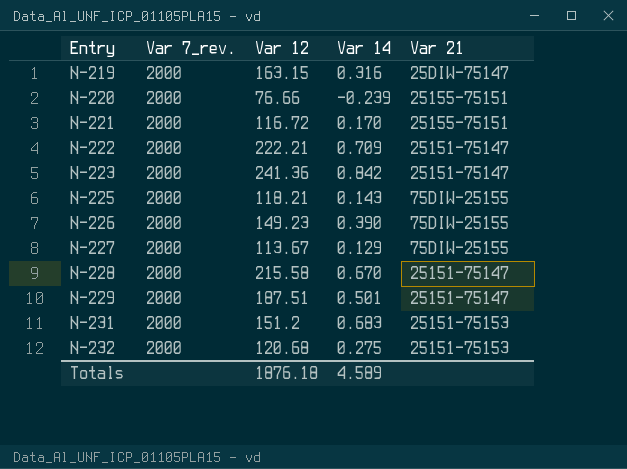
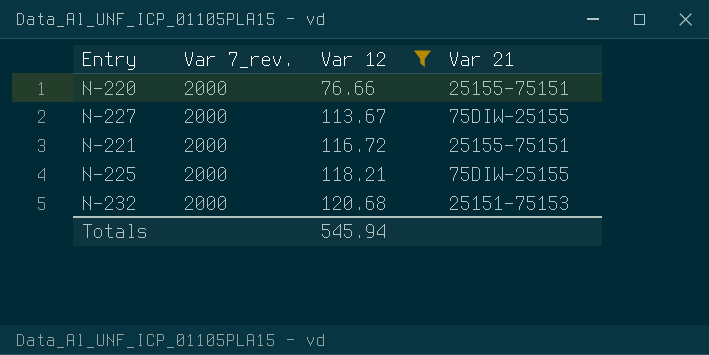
filter: none -> Var 12 <= 120.68
row order: Entry ascending -> Var 12 ascending
column Var 14 | position: 4 -> none
Totals | Var 12: 1876.18 -> 545.94

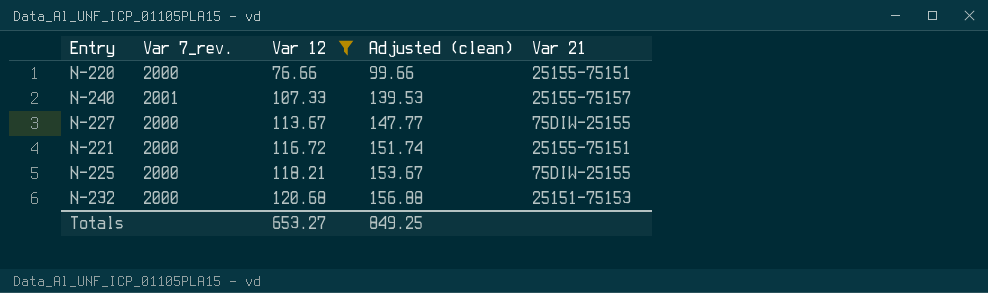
column Adjusted (clean) | formula: none -> [Var 12] * 1.3
row N-240: none -> 2001 | 107.33 | 139.53 | 25155-75157
Totals | Var 12: 545.94 -> 653.27

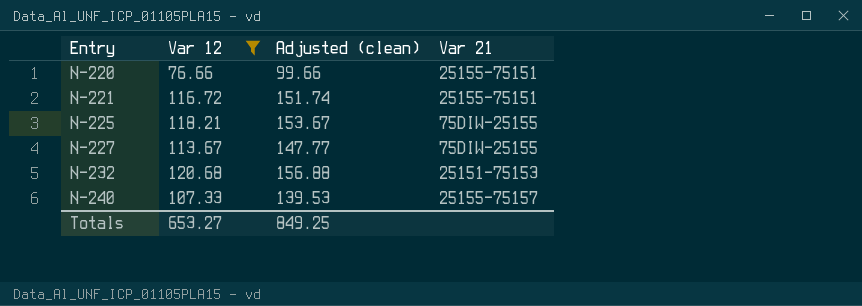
row order: Var 12 ascending -> Entry ascending
column Var 7_rev. | position: 2 -> none

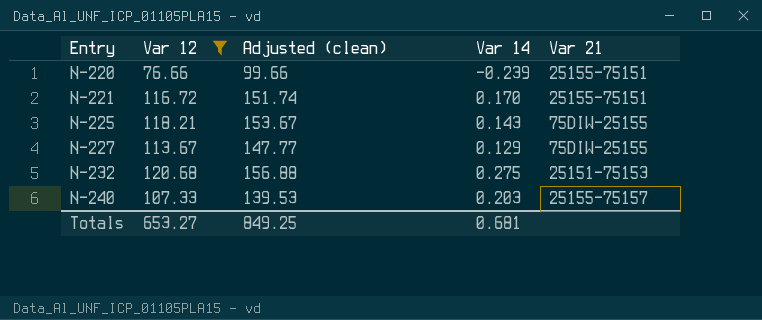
column Var 14 | position: none -> 4

